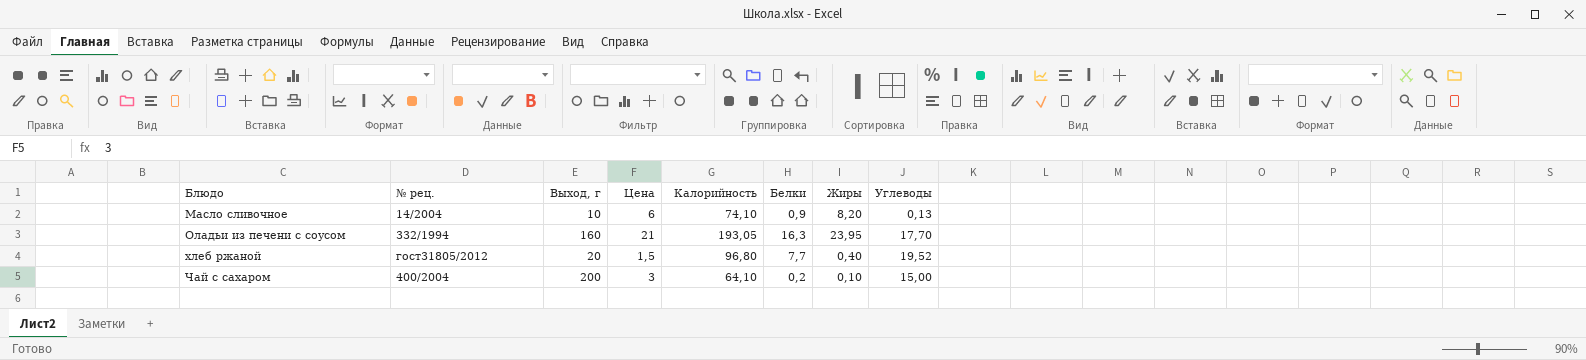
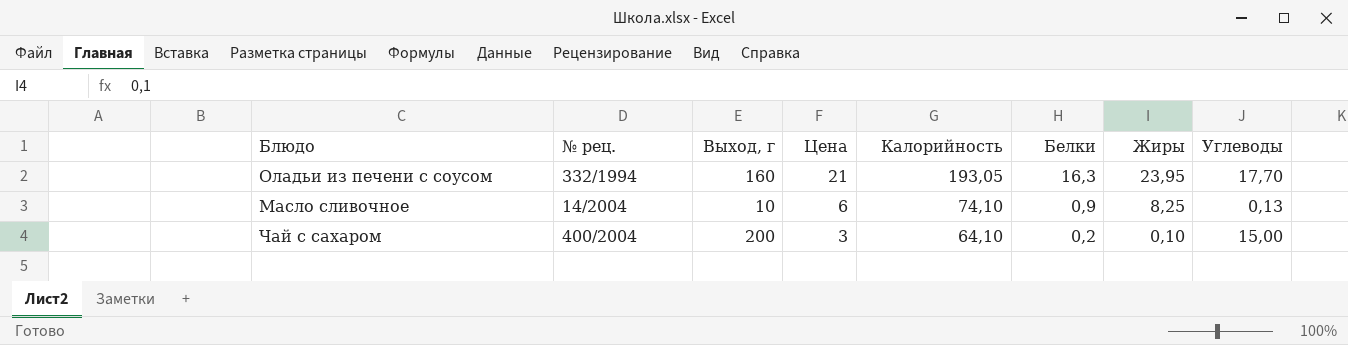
row order: Блюдо ascending -> Цена descending
row хлеб ржаной: гост31805/2012 | 20 | 1,5 | 96,80 | 7,7 | 0,40 | 19,52 -> none
Масло сливочное | Жиры: 8,20 -> 8,25

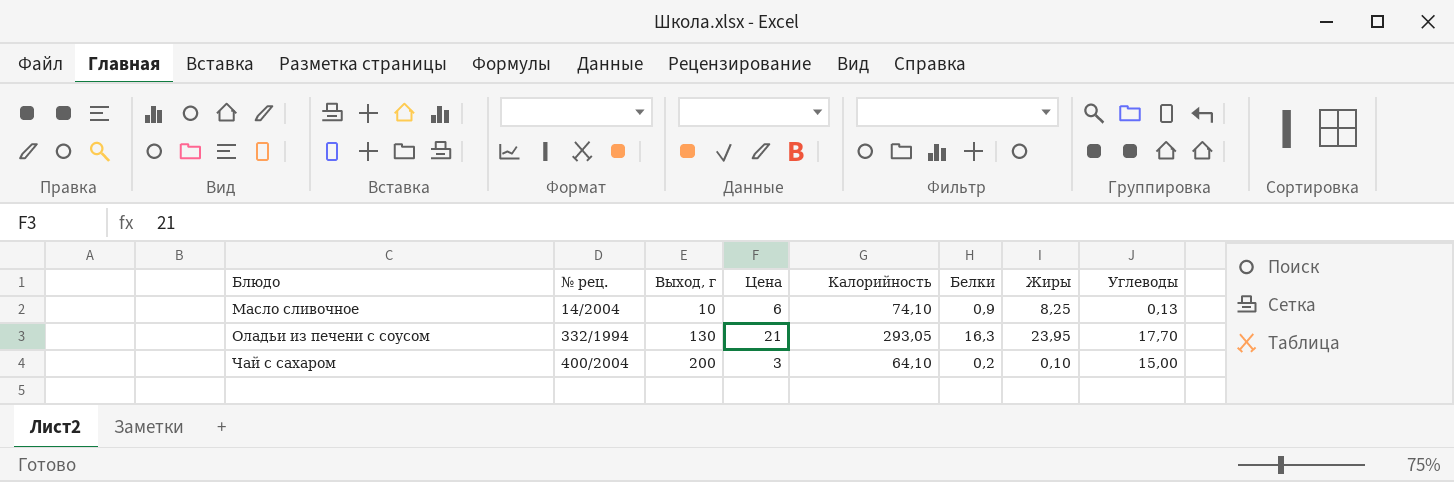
row order: Цена descending -> Блюдо ascending
Оладьи из печени с соусом | Выход, г: 160 -> 130
Оладьи из печени с соусом | Калорийность: 193,05 -> 293,05

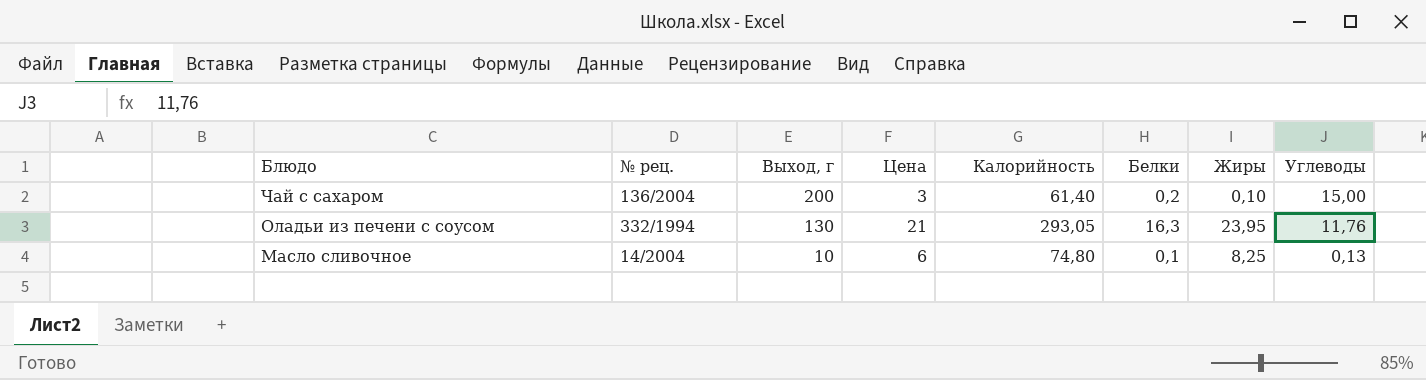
row order: Блюдо ascending -> Блюдо descending
Чай с сахаром | № рец.: 400/2004 -> 136/2004
Чай с сахаром | Калорийность: 64,10 -> 61,40
Оладьи из печени с соусом | Углеводы: 17,70 -> 11,76
Масло сливочное | Калорийность: 74,10 -> 74,80
Масло сливочное | Белки: 0,9 -> 0,1

